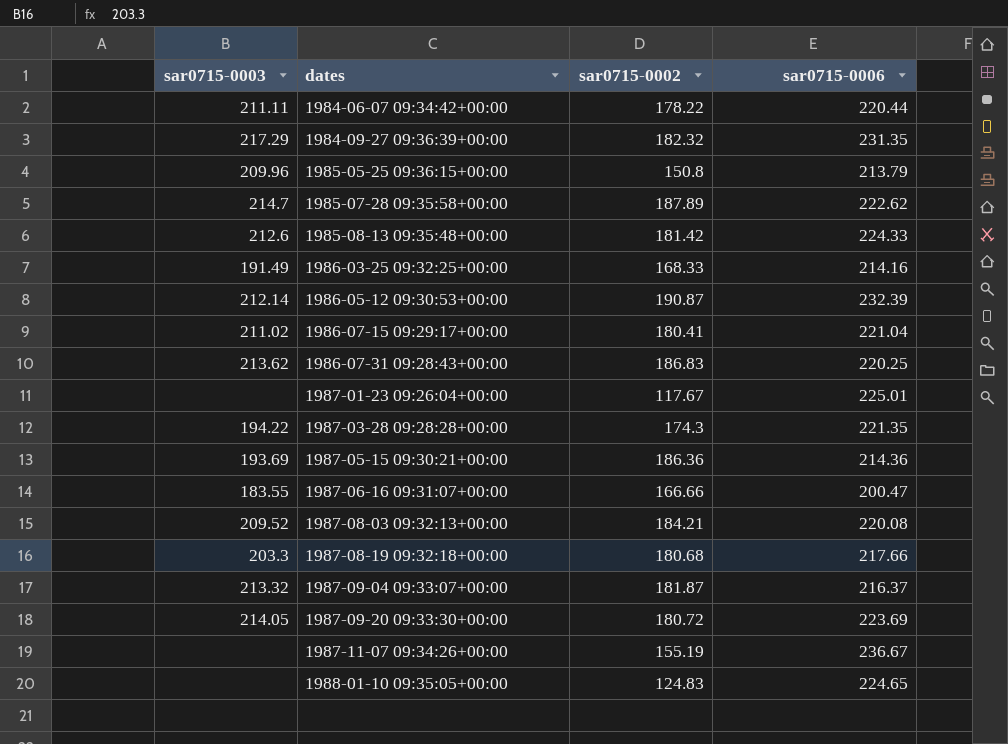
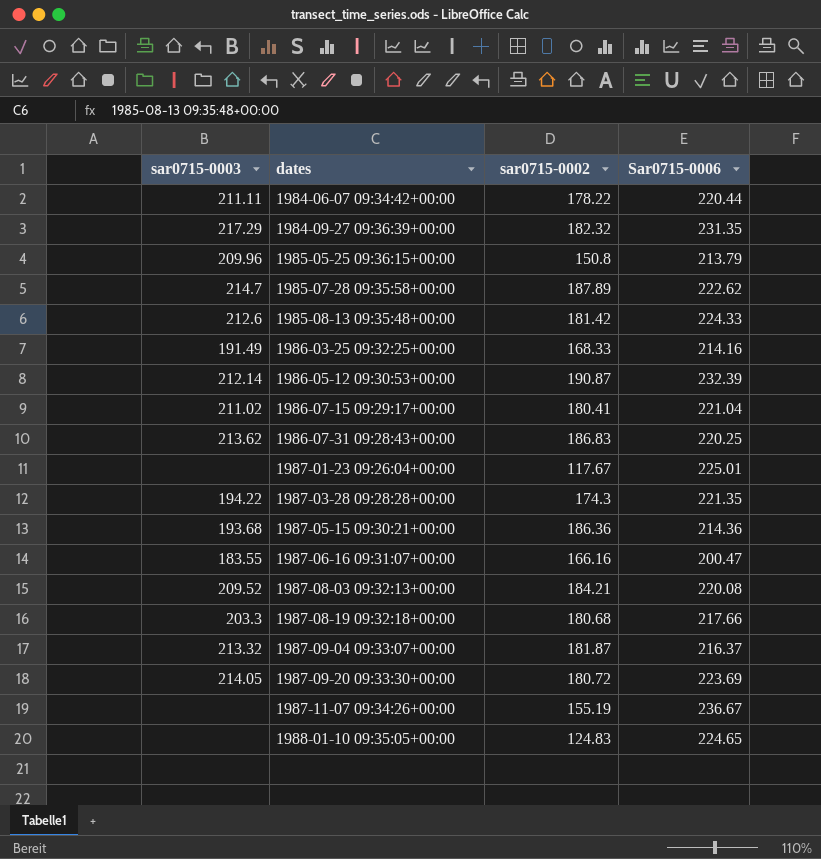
column name: sar0715-0006 -> Sar0715-0006
1987-05-15 09:30:21+00:00 | sar0715-0003: 193.69 -> 193.68
1987-06-16 09:31:07+00:00 | sar0715-0002: 166.66 -> 166.16

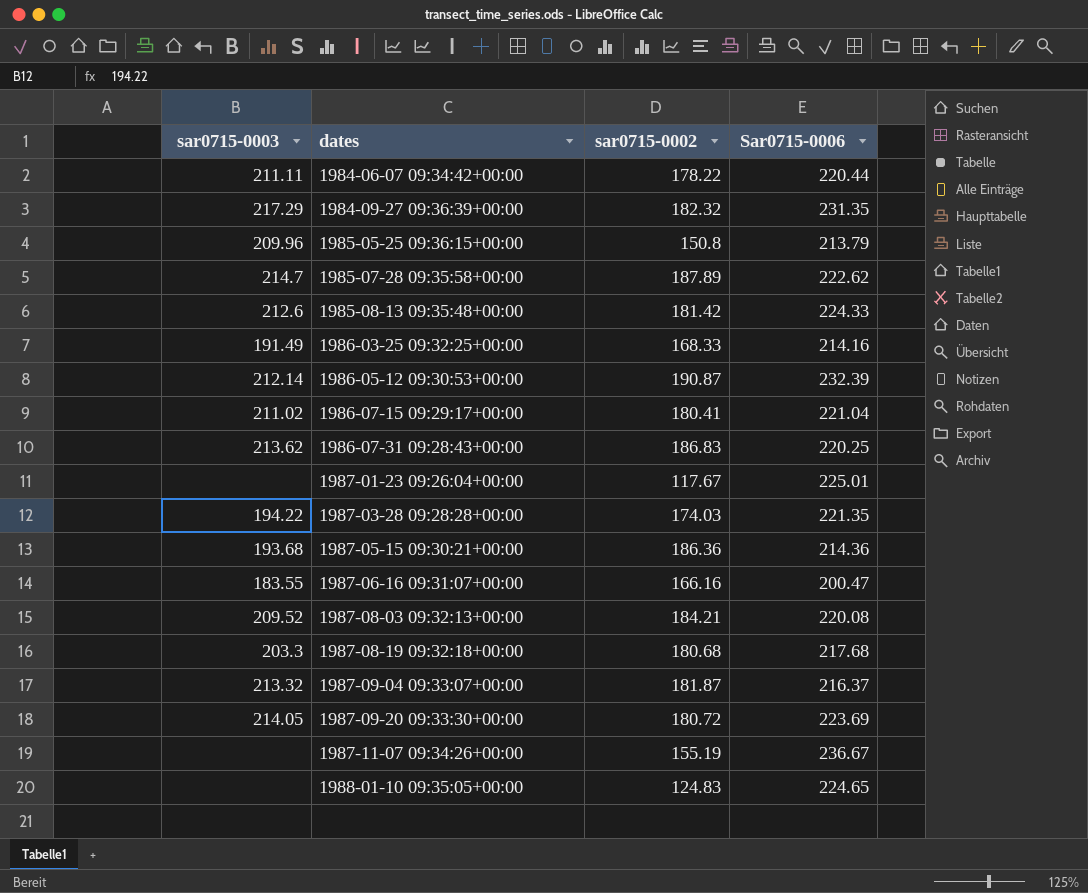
1987-03-28 09:28:28+00:00 | sar0715-0002: 174.3 -> 174.03
1987-08-19 09:32:18+00:00 | Sar0715-0006: 217.66 -> 217.68

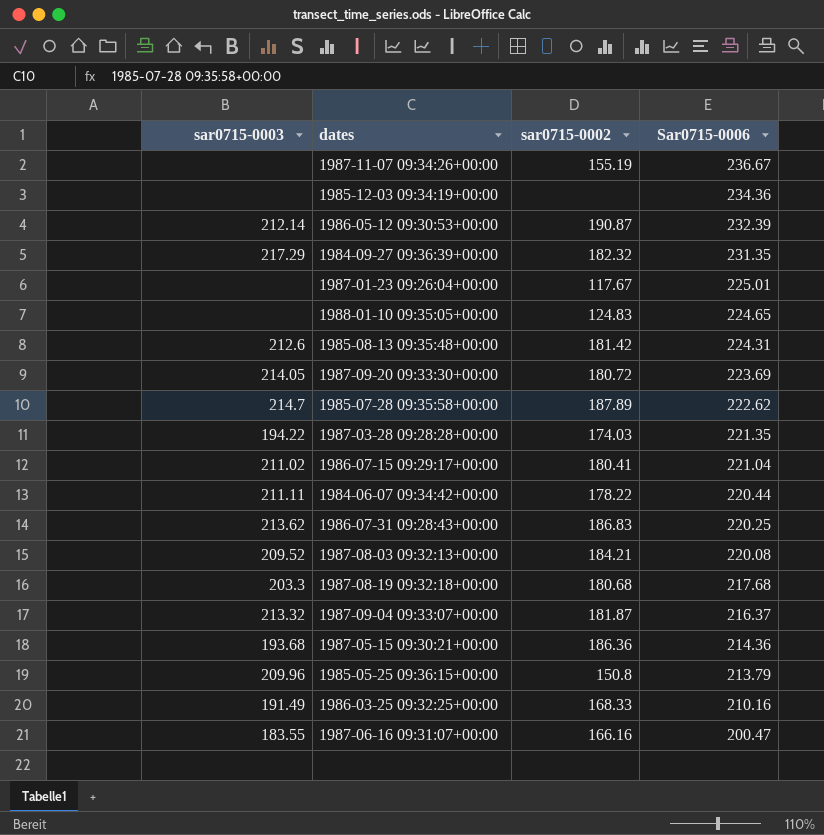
row order: dates ascending -> Sar0715-0006 descending
row 1985-12-03 09:34:19+00:00: none -> none | none | 234.36
1985-08-13 09:35:48+00:00 | Sar0715-0006: 224.33 -> 224.31
1986-03-25 09:32:25+00:00 | Sar0715-0006: 214.16 -> 210.16

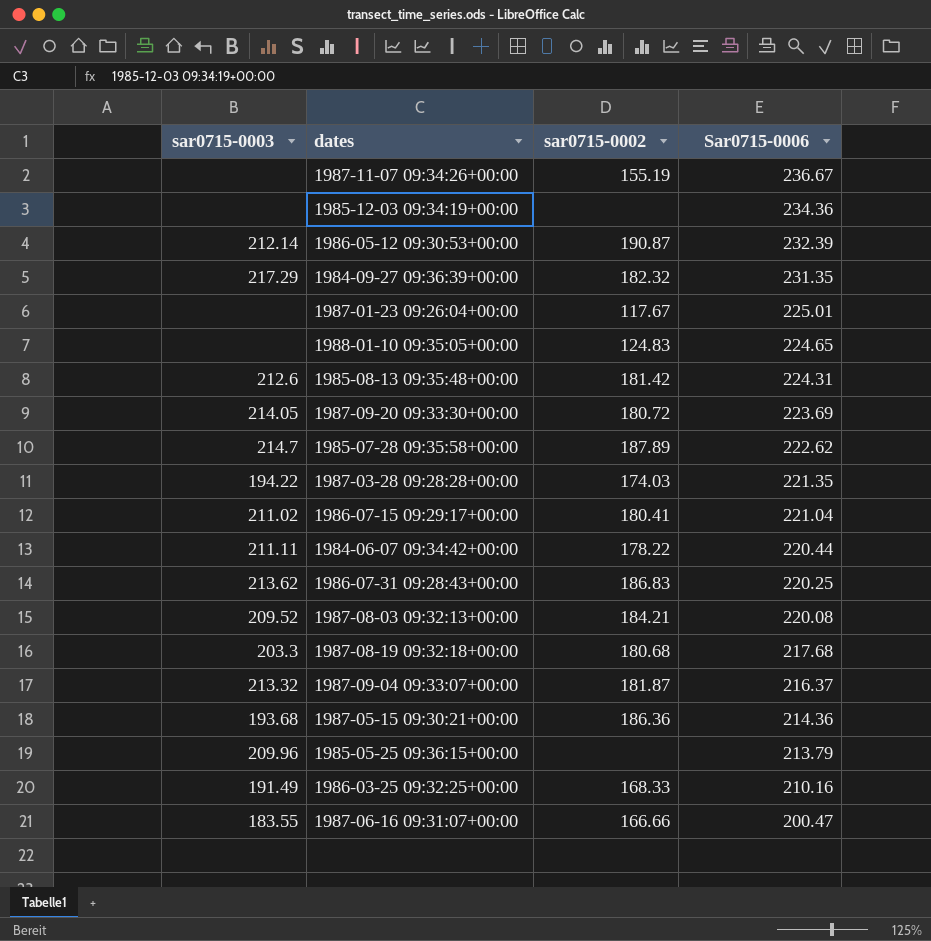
1985-05-25 09:36:15+00:00 | sar0715-0002: 150.8 -> none
1987-06-16 09:31:07+00:00 | sar0715-0002: 166.16 -> 166.66

